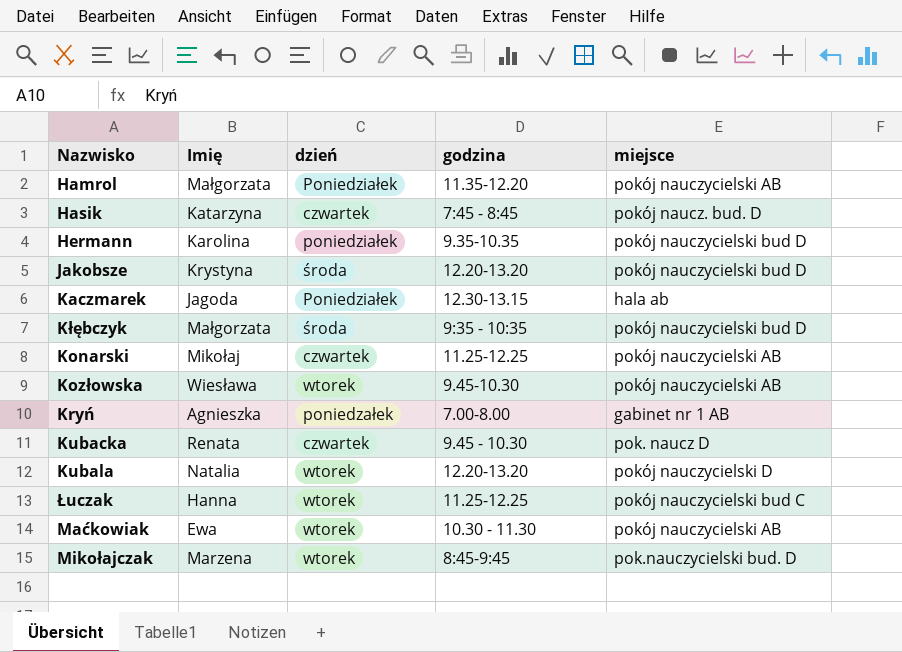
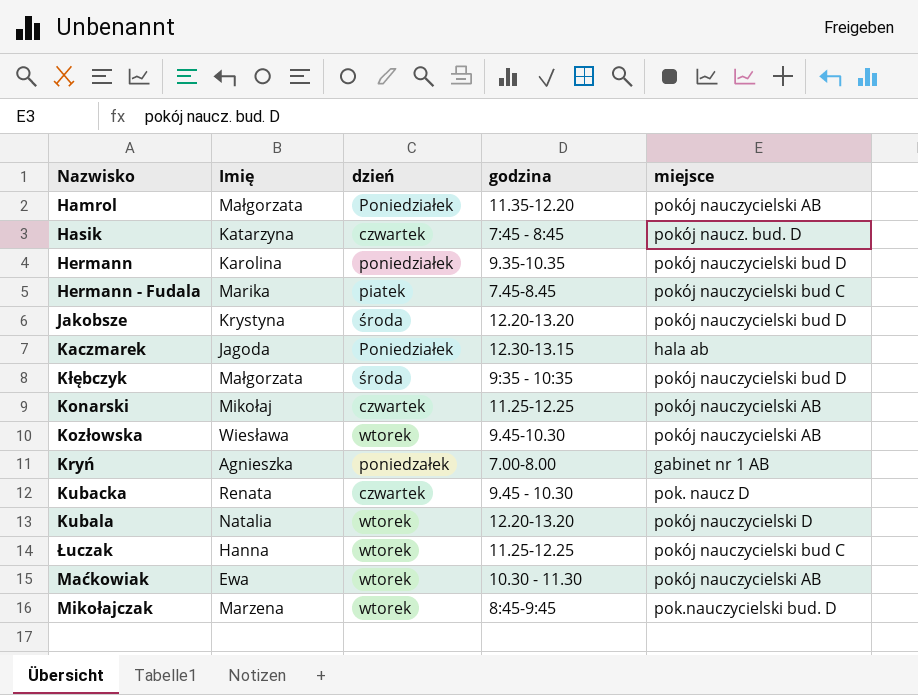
row Hermann - Fudala: none -> Marika | piatek | 7.45-8.45 | pokój nauczycielski bud C

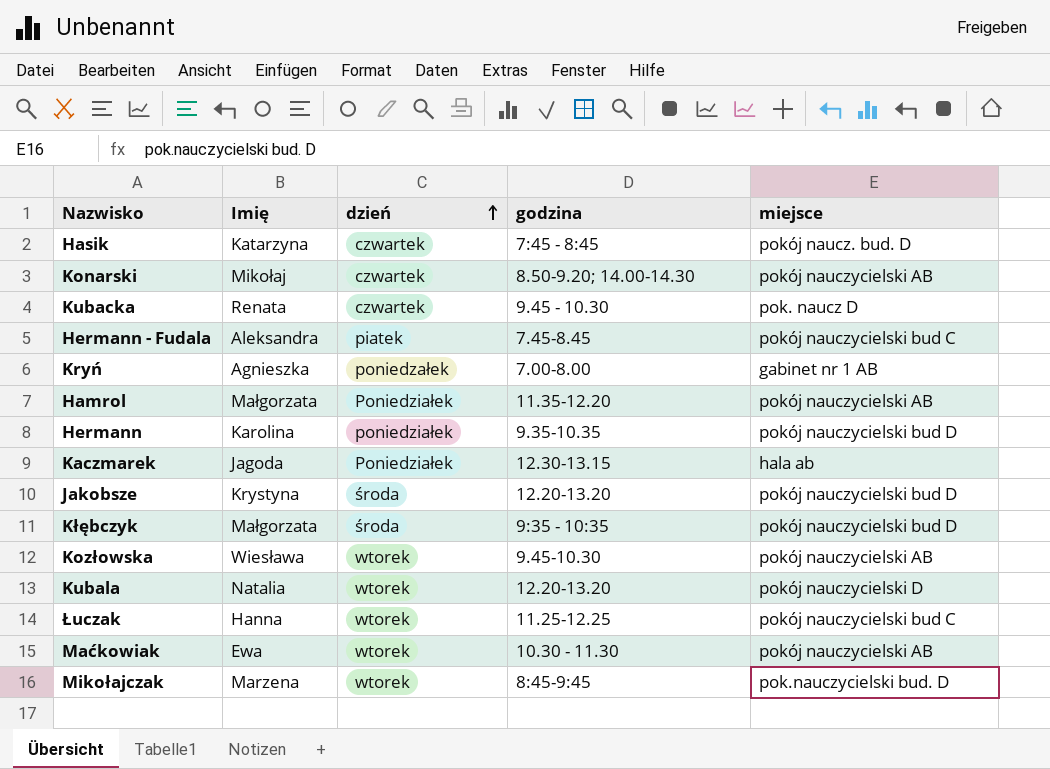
row order: none -> dzień ascending
Konarski | godzina: 11.25-12.25 -> 8.50-9.20; 14.00-14.30
Hermann - Fudala | Imię: Marika -> Aleksandra

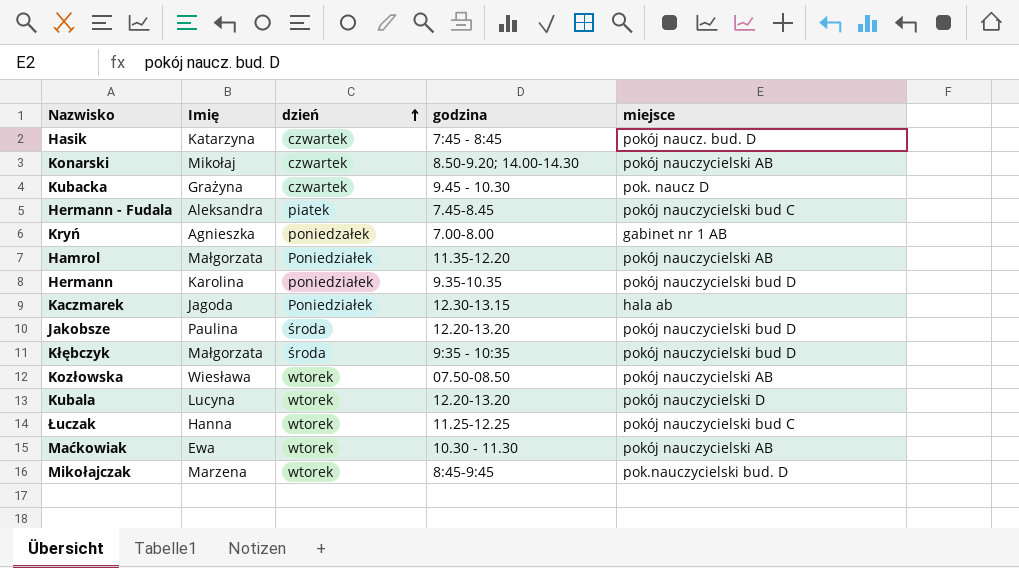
Kubacka | Imię: Renata -> Grażyna
Jakobsze | Imię: Krystyna -> Paulina
Kozłowska | godzina: 9.45-10.30 -> 07.50-08.50
Kubala | Imię: Natalia -> Lucyna

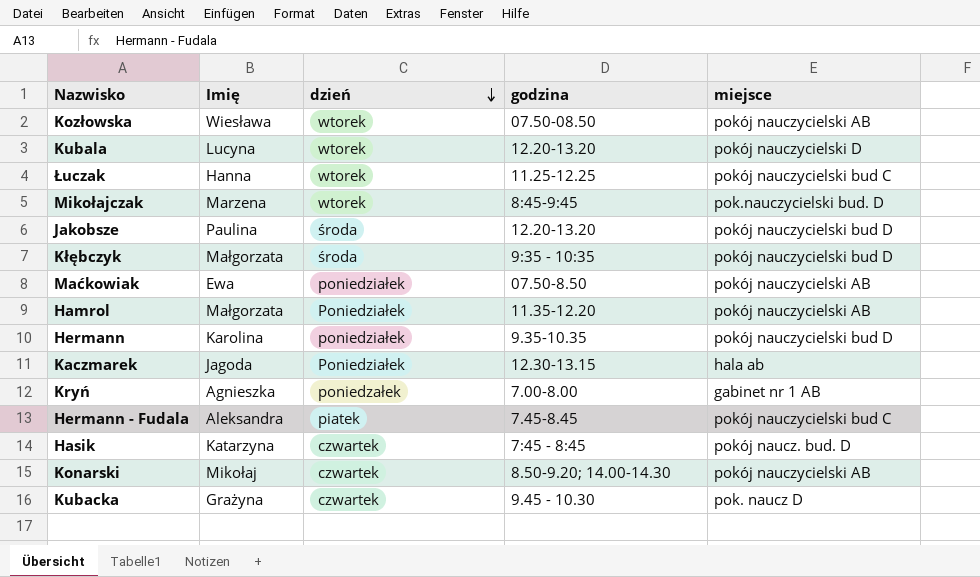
row order: dzień ascending -> dzień descending
Maćkowiak | dzień: wtorek -> poniedziałek
Maćkowiak | godzina: 10.30 - 11.30 -> 07.50-8.50

